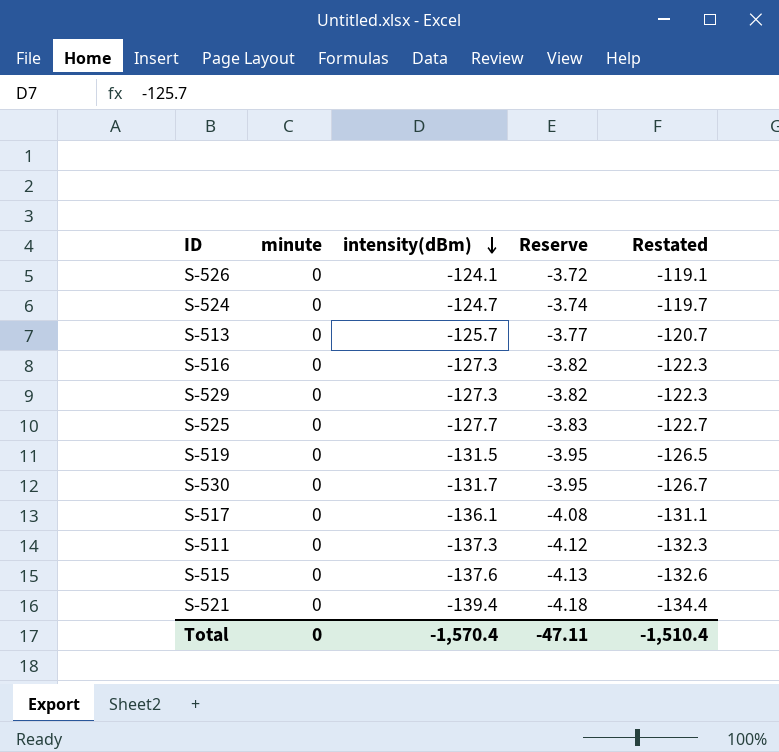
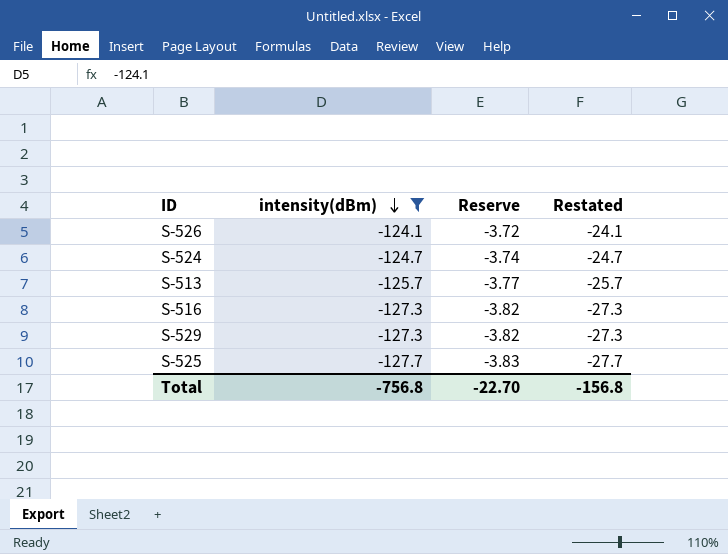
filter: none -> intensity(dBm) >= -127.7
column minute | position: 2 -> none
column Restated | formula: [intensity(dBm)] + 5 -> [intensity(dBm)] + 100
Total | intensity(dBm): -1,570.4 -> -756.8
Total | Reserve: -47.11 -> -22.70
Total | Restated: -1,510.4 -> -156.8

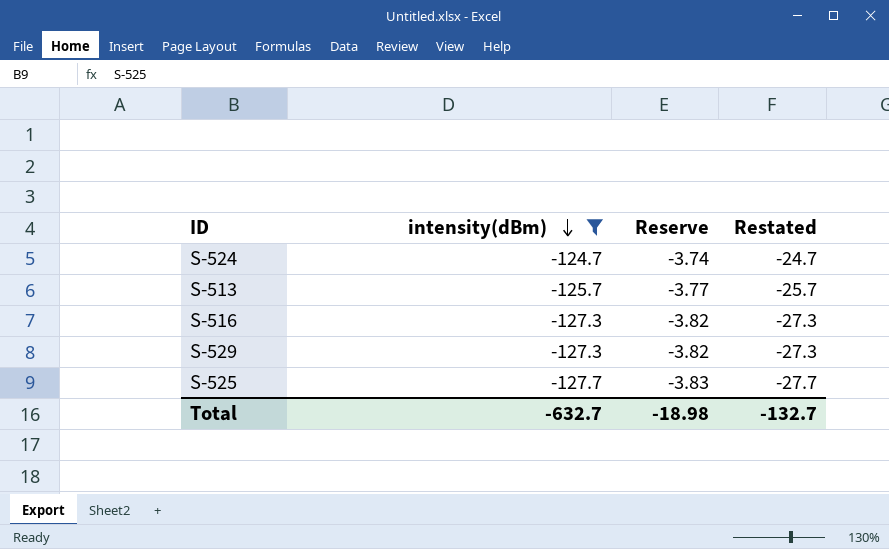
row S-526: -124.1 | -3.72 | -24.1 -> none
Total | intensity(dBm): -756.8 -> -632.7
Total | Reserve: -22.70 -> -18.98
Total | Restated: -156.8 -> -132.7

